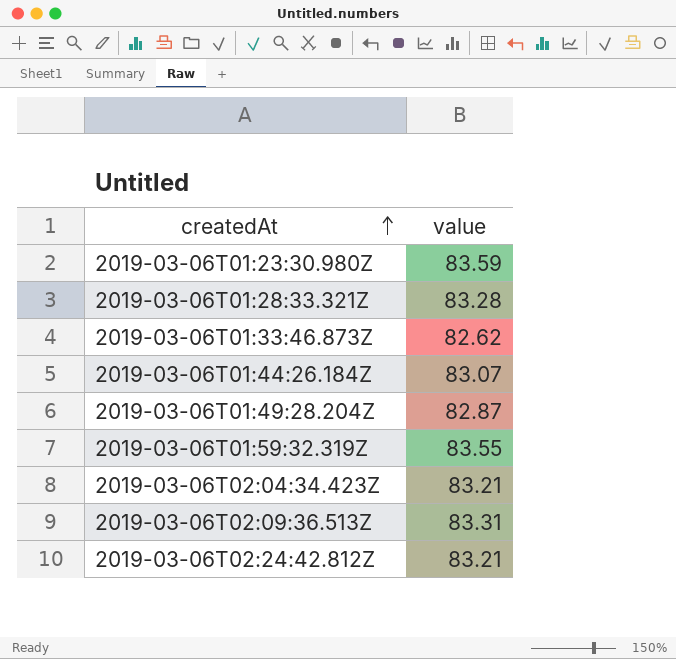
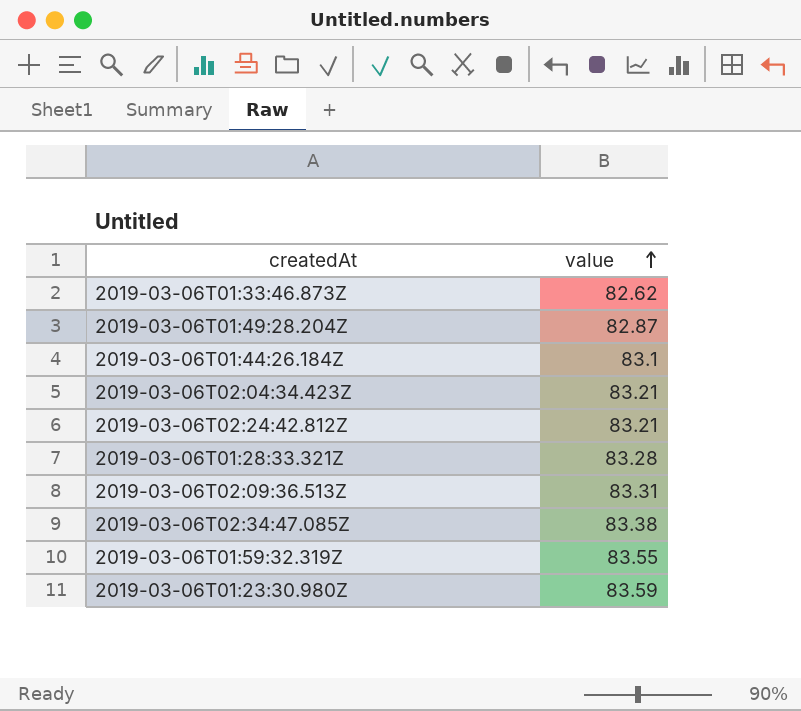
row order: createdAt ascending -> value ascending
2019-03-06T01:44:26.184Z | value: 83.07 -> 83.1
row 2019-03-06T02:34:47.085Z: none -> 83.38

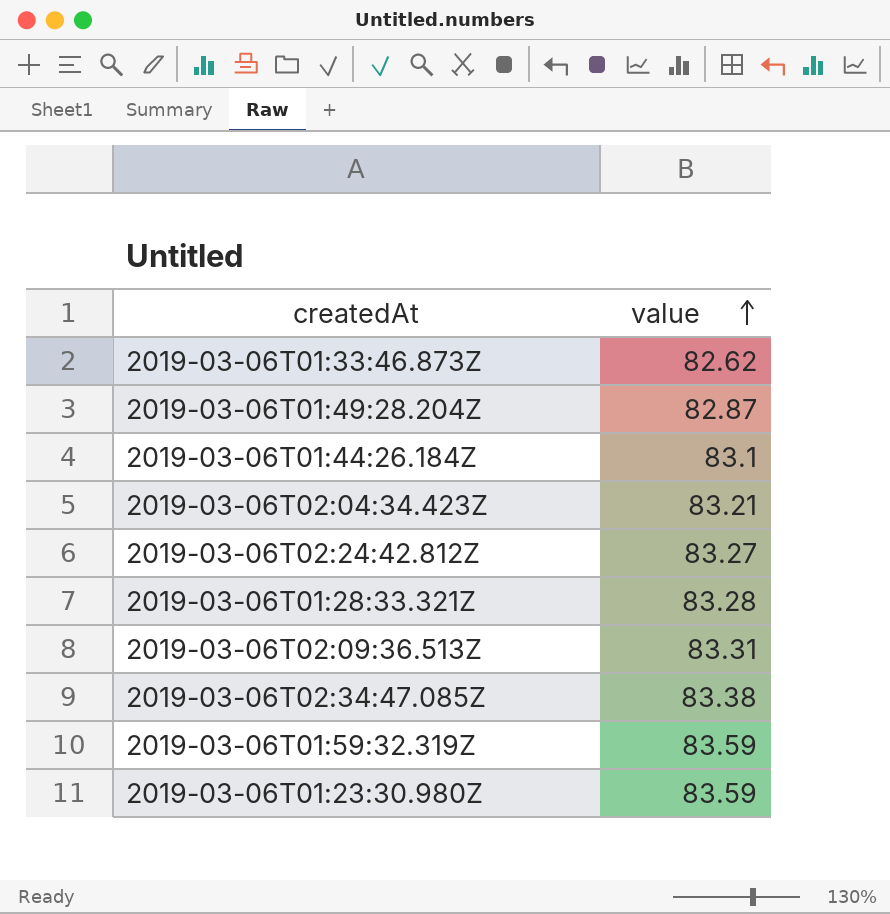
2019-03-06T02:24:42.812Z | value: 83.21 -> 83.27
2019-03-06T01:59:32.319Z | value: 83.55 -> 83.59

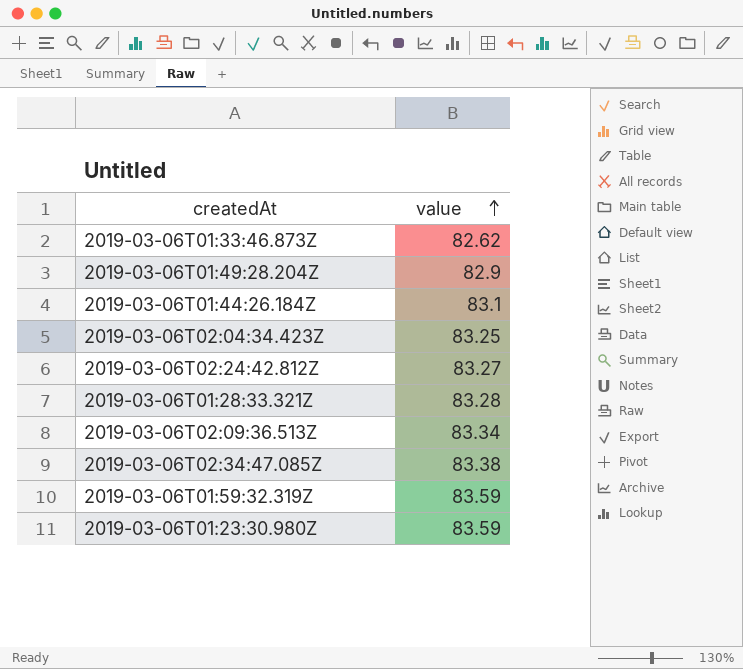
2019-03-06T01:49:28.204Z | value: 82.87 -> 82.9
2019-03-06T02:04:34.423Z | value: 83.21 -> 83.25
2019-03-06T02:09:36.513Z | value: 83.31 -> 83.34

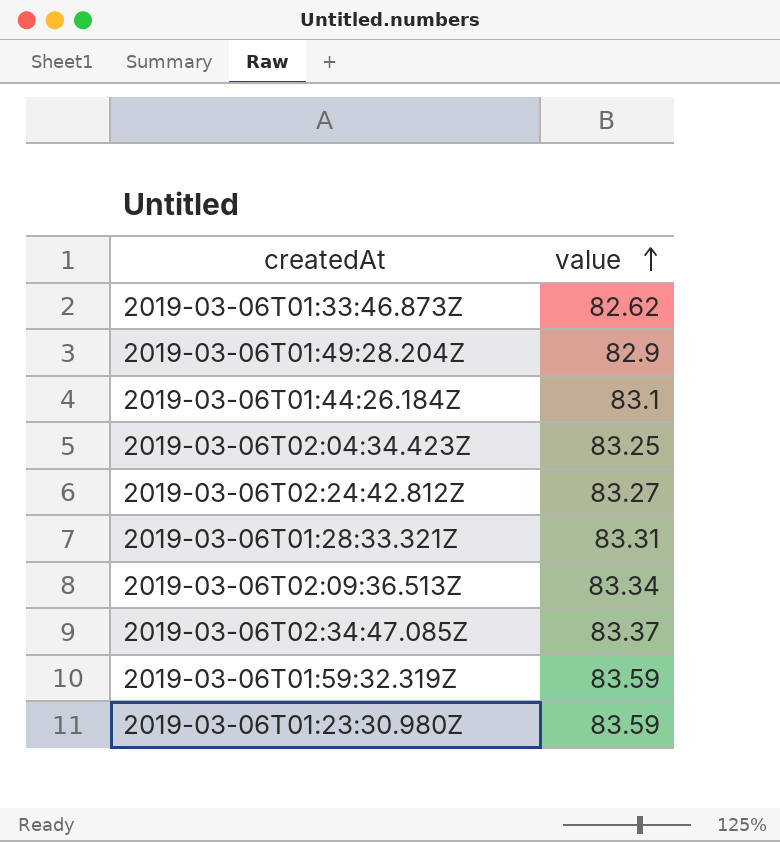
2019-03-06T01:28:33.321Z | value: 83.28 -> 83.31
2019-03-06T02:34:47.085Z | value: 83.38 -> 83.37

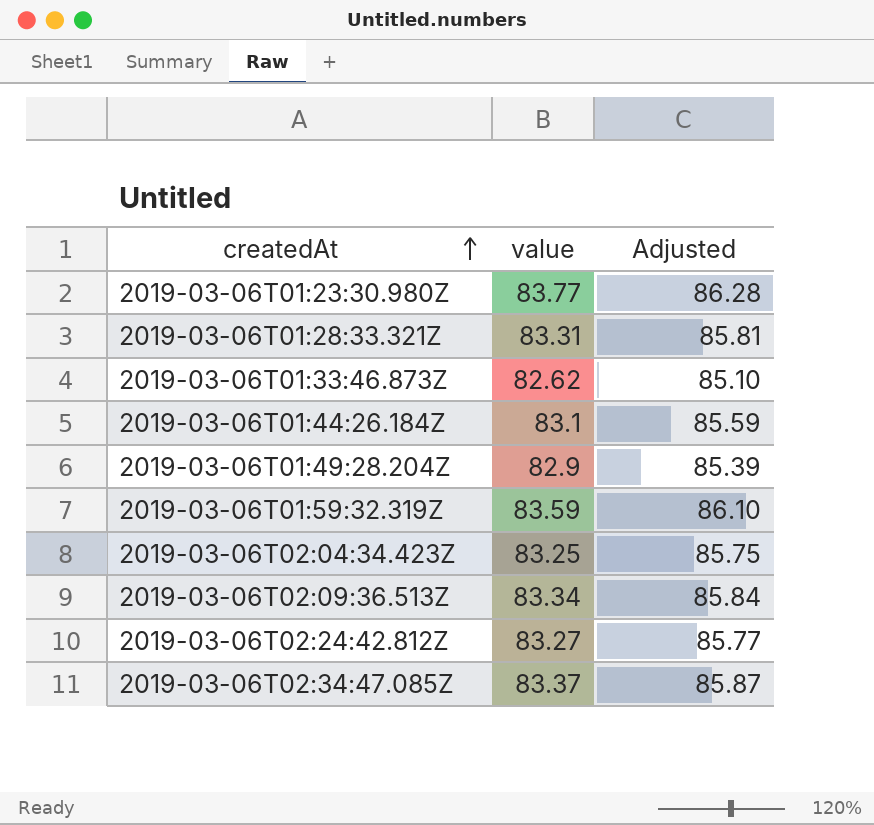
row order: value ascending -> createdAt ascending
column Adjusted | formula: none -> [value] * 1.03
2019-03-06T01:23:30.980Z | value: 83.59 -> 83.77

